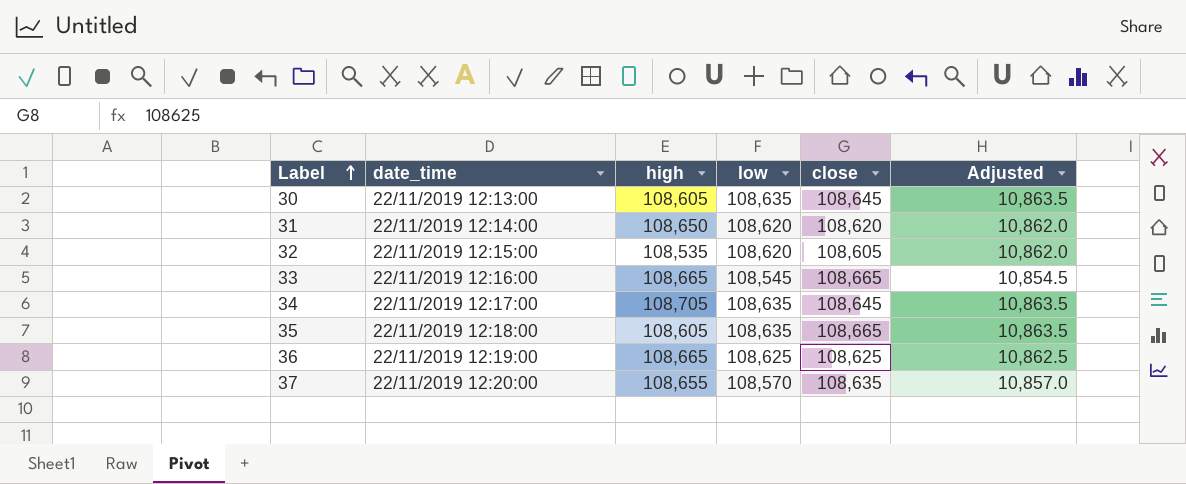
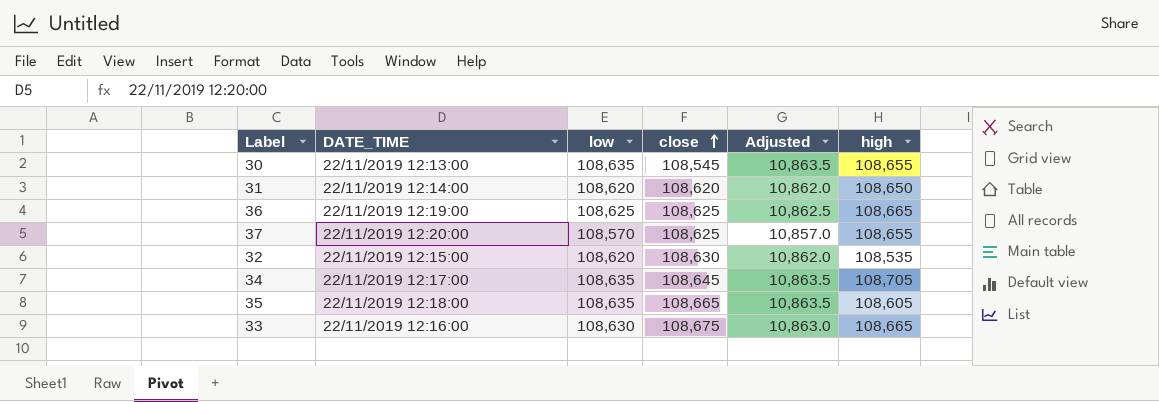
row order: Label ascending -> close ascending
column name: date_time -> DATE_TIME
column high | position: 3 -> 6
30 | close: 108,645 -> 108,545
30 | high: 108,605 -> 108,655
37 | close: 108,635 -> 108,625
32 | close: 108,605 -> 108,630
33 | low: 108,545 -> 108,630
33 | close: 108,665 -> 108,675
33 | Adjusted: 10,854.5 -> 10,863.0

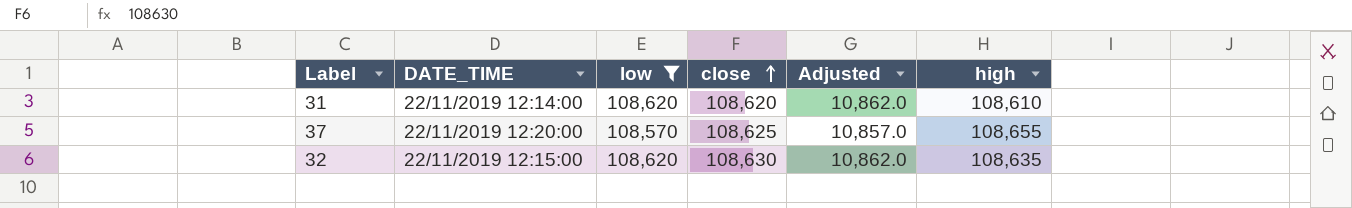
filter: none -> low <= 108,620
31 | high: 108,650 -> 108,610
32 | high: 108,535 -> 108,635

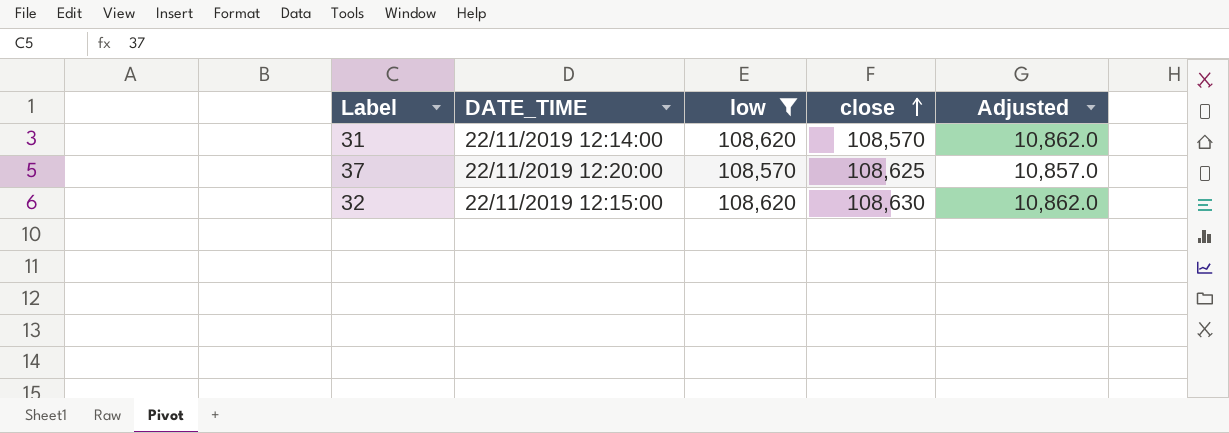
column high | position: 6 -> none
31 | close: 108,620 -> 108,570

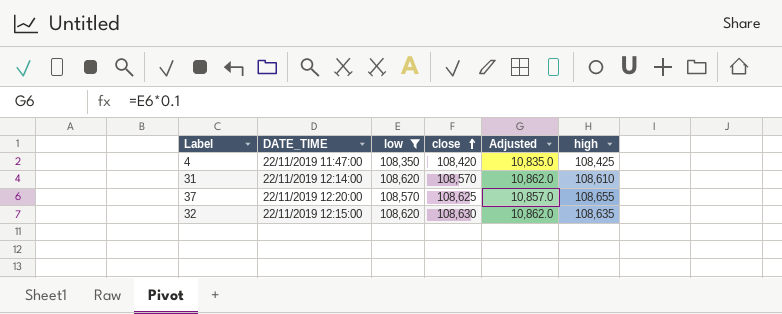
column high | position: none -> 6
row 4: none -> 22/11/2019 11:47:00 | 108,350 | 108,420 | 10,835.0 | 108,425

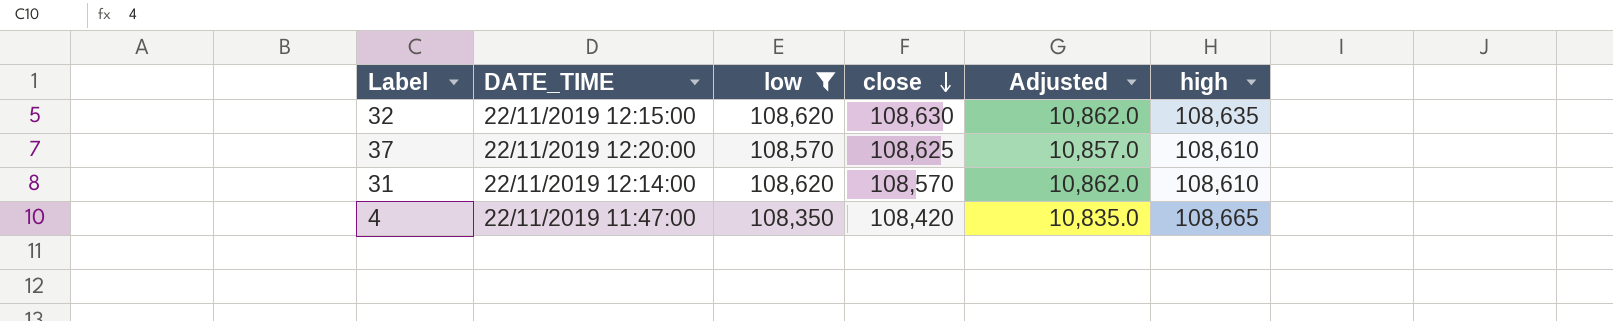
row order: close ascending -> close descending
37 | high: 108,655 -> 108,610
4 | high: 108,425 -> 108,665

